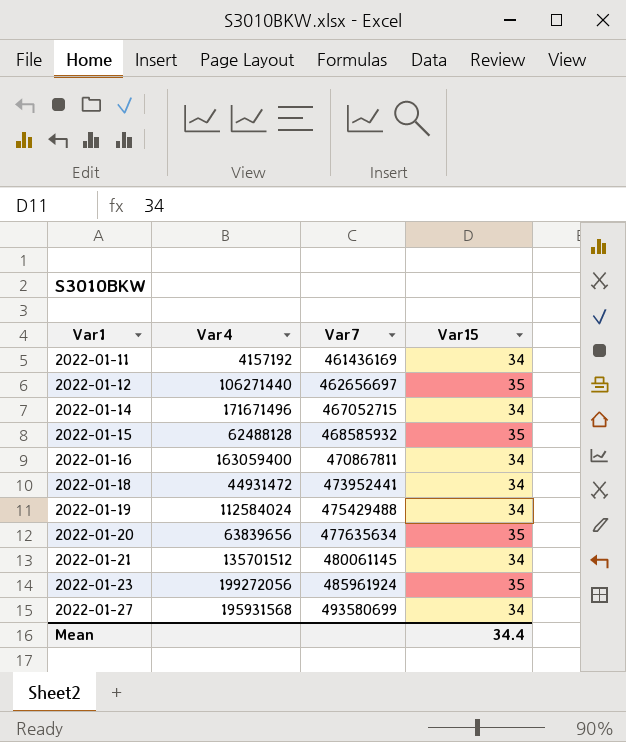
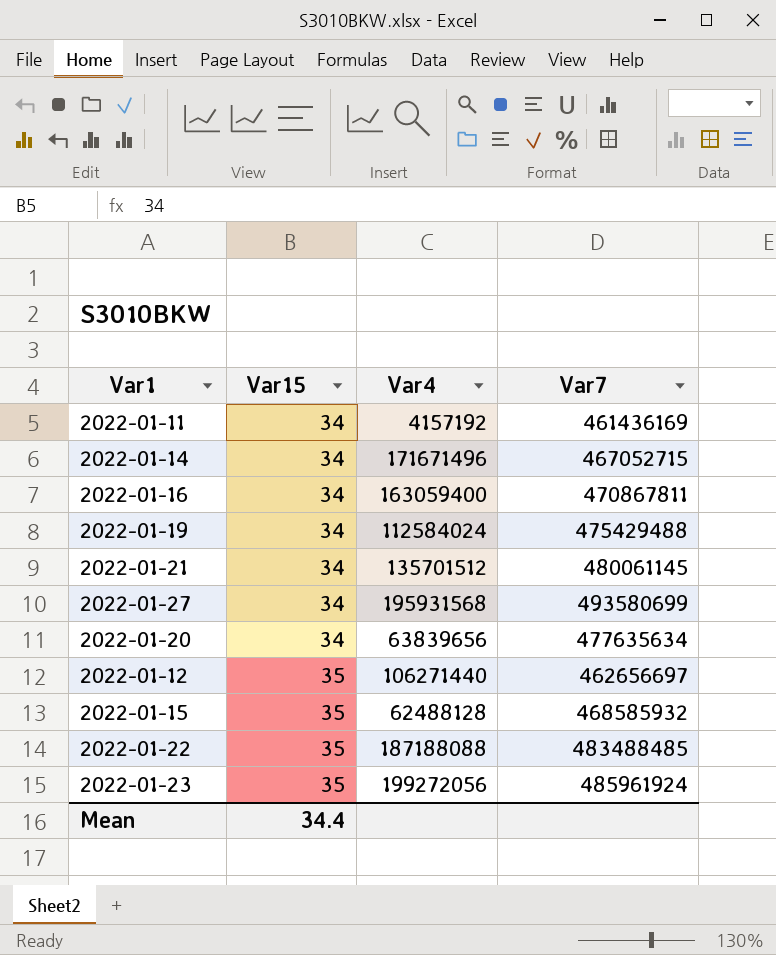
row order: Var1 ascending -> Var15 ascending
column Var15 | position: 4 -> 2
row 2022-01-18: 44931472 | 473952441 | 34 -> none
2022-01-20 | Var15: 35 -> 34
row 2022-01-22: none -> 35 | 187188088 | 483488485

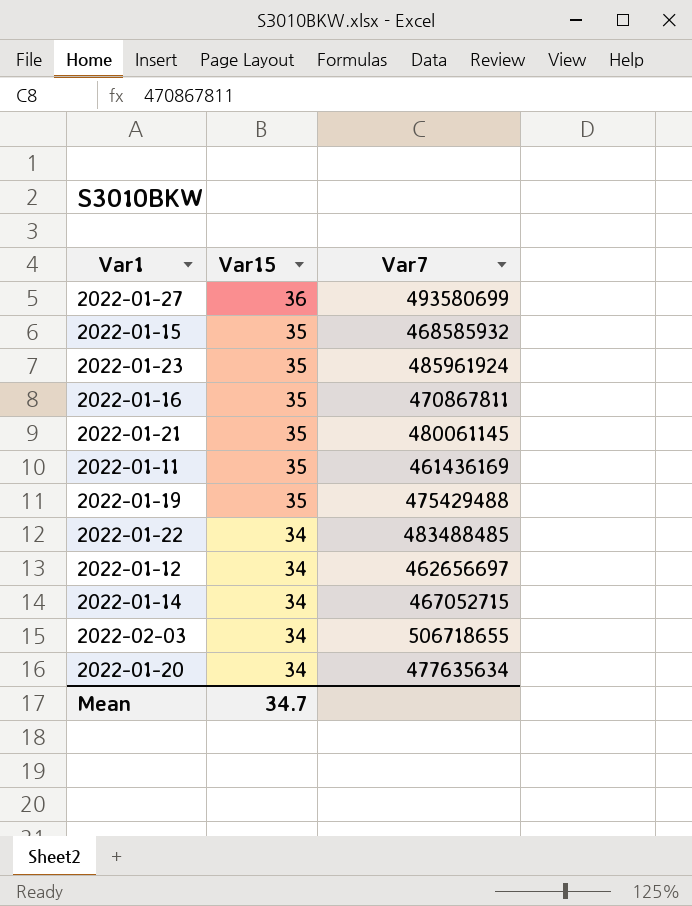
row order: Var15 ascending -> Var15 descending
column Var4 | position: 3 -> none
2022-01-27 | Var15: 34 -> 36
2022-01-16 | Var15: 34 -> 35
2022-01-21 | Var15: 34 -> 35
2022-01-11 | Var15: 34 -> 35
2022-01-19 | Var15: 34 -> 35
2022-01-22 | Var15: 35 -> 34
2022-01-12 | Var15: 35 -> 34
row 2022-02-03: none -> 34 | 506718655
Mean | Var15: 34.4 -> 34.7

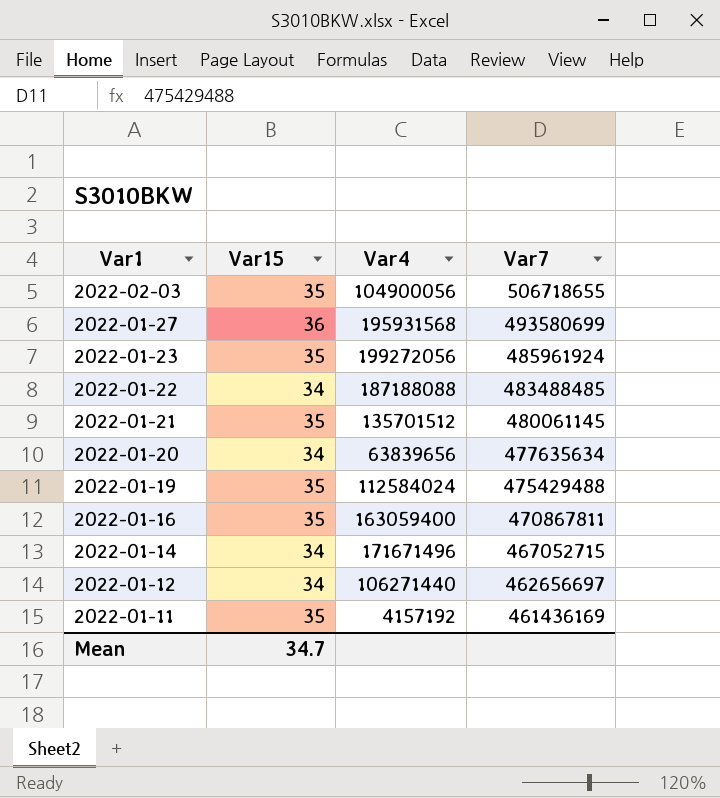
row order: Var15 descending -> Var1 descending
column Var4 | position: none -> 3
row 2022-01-15: 35 | 468585932 -> none
2022-02-03 | Var15: 34 -> 35

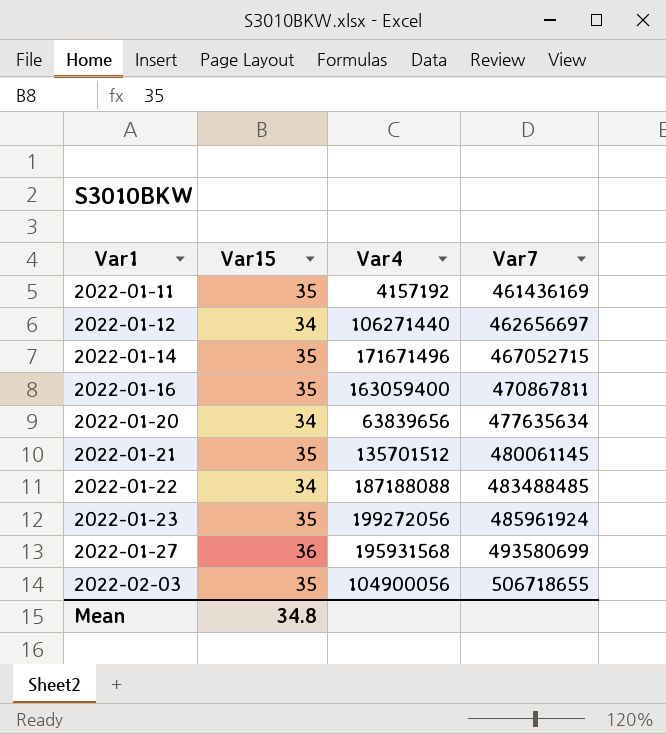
row order: Var1 descending -> Var1 ascending
row 2022-01-19: 35 | 112584024 | 475429488 -> none
2022-01-14 | Var15: 34 -> 35
Mean | Var15: 34.7 -> 34.8

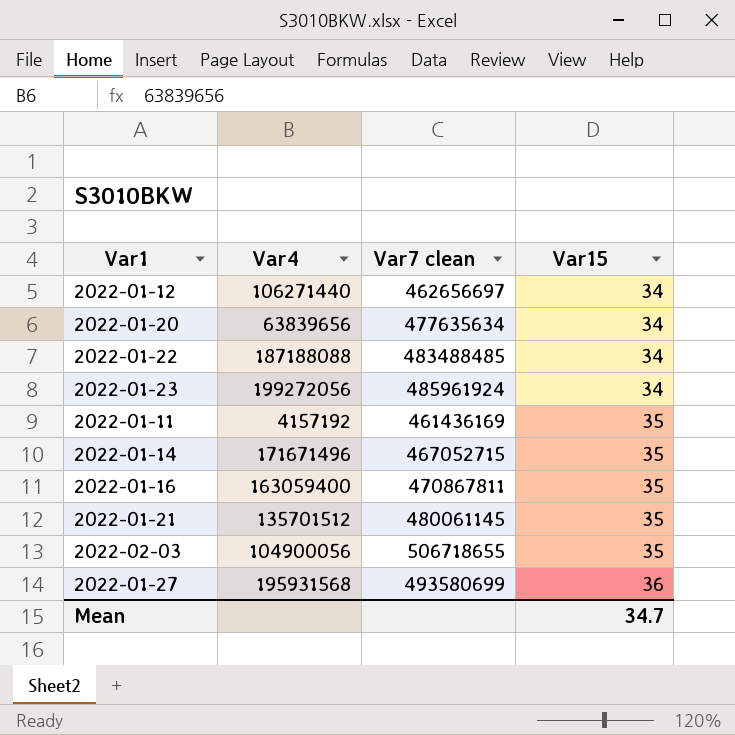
row order: Var1 ascending -> Var15 ascending
column name: Var7 -> Var7 clean
column Var15 | position: 2 -> 4
2022-01-23 | Var15: 35 -> 34
Mean | Var15: 34.8 -> 34.7

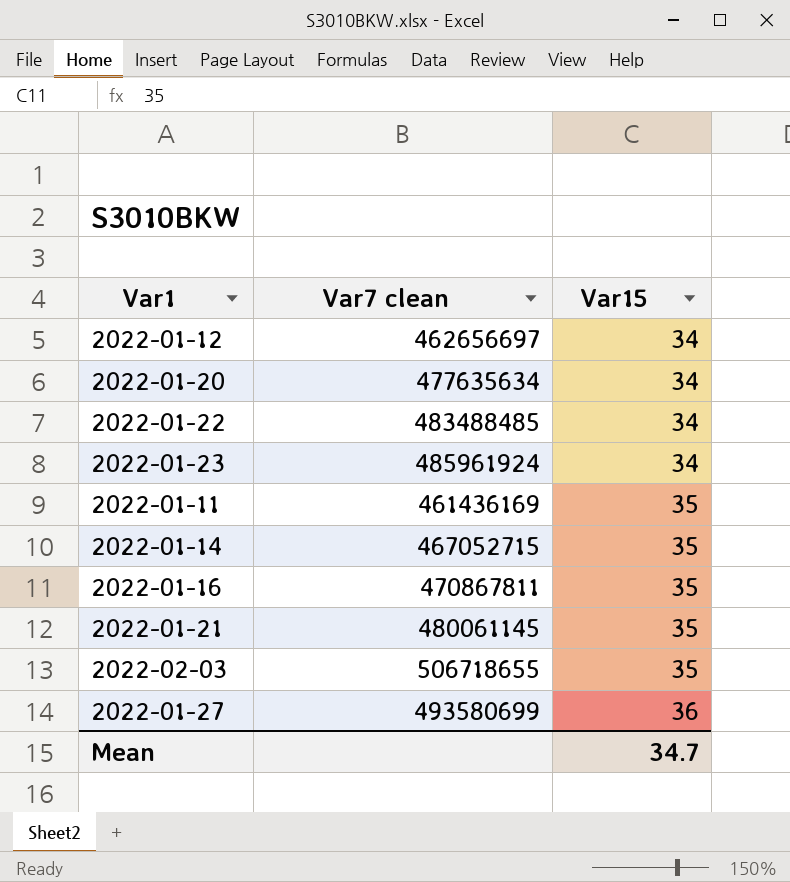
column Var4 | position: 2 -> none

